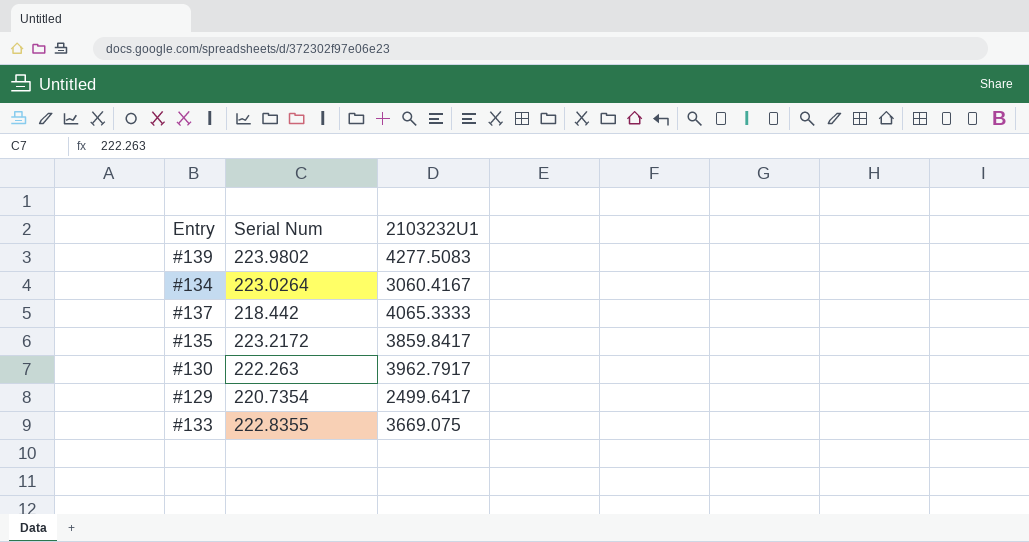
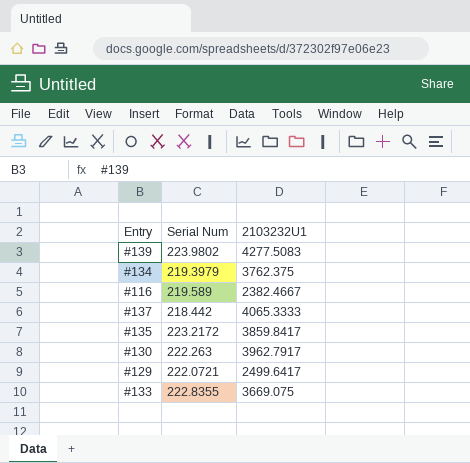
#134 | Serial Num: 223.0264 -> 219.3979
#134 | 2103232U1: 3060.4167 -> 3762.375
row #116: none -> 219.589 | 2382.4667
#129 | Serial Num: 220.7354 -> 222.0721

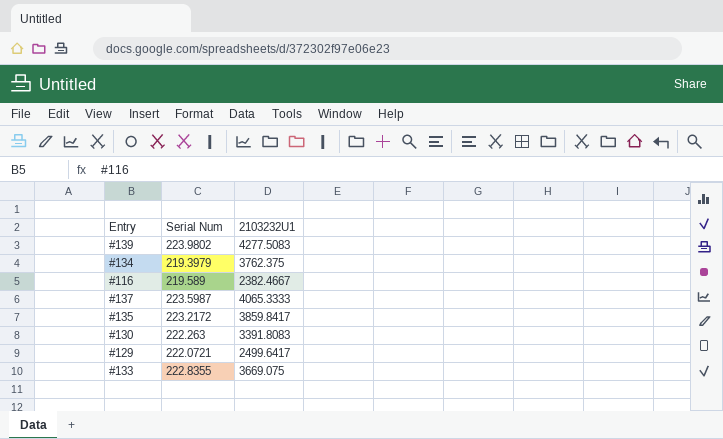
#137 | Serial Num: 218.442 -> 223.5987
#130 | 2103232U1: 3962.7917 -> 3391.8083

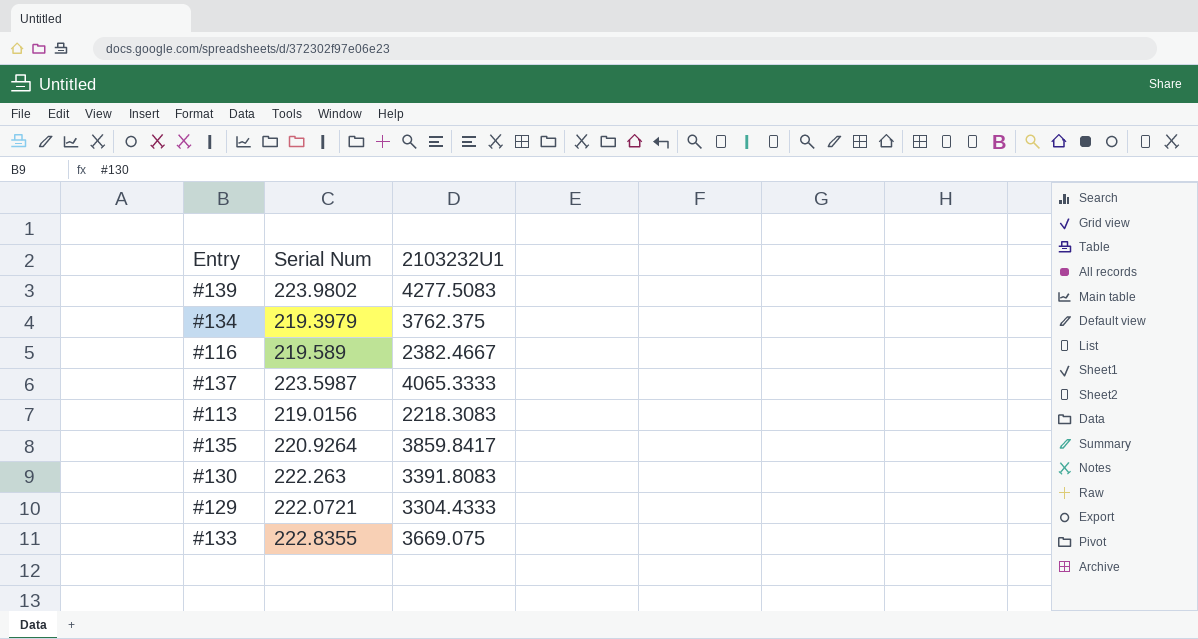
row #113: none -> 219.0156 | 2218.3083
#135 | Serial Num: 223.2172 -> 220.9264
#129 | 2103232U1: 2499.6417 -> 3304.4333

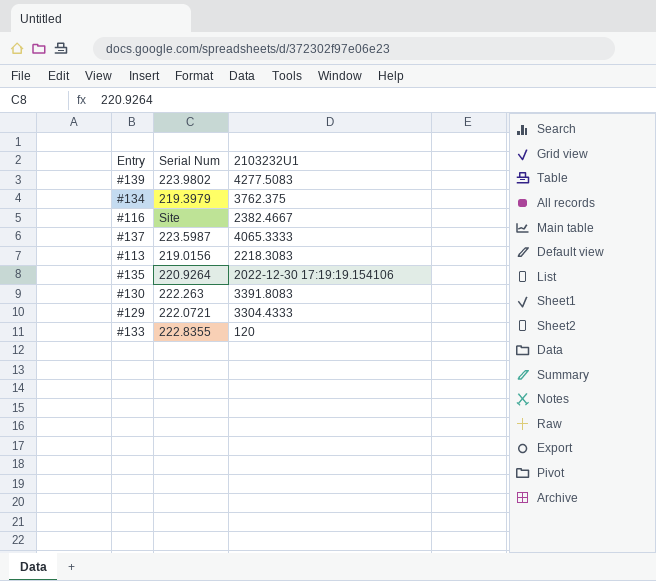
#116 | Serial Num: 219.589 -> Site
#135 | 2103232U1: 3859.8417 -> 2022-12-30 17:19:19.154106
#133 | 2103232U1: 3669.075 -> 120

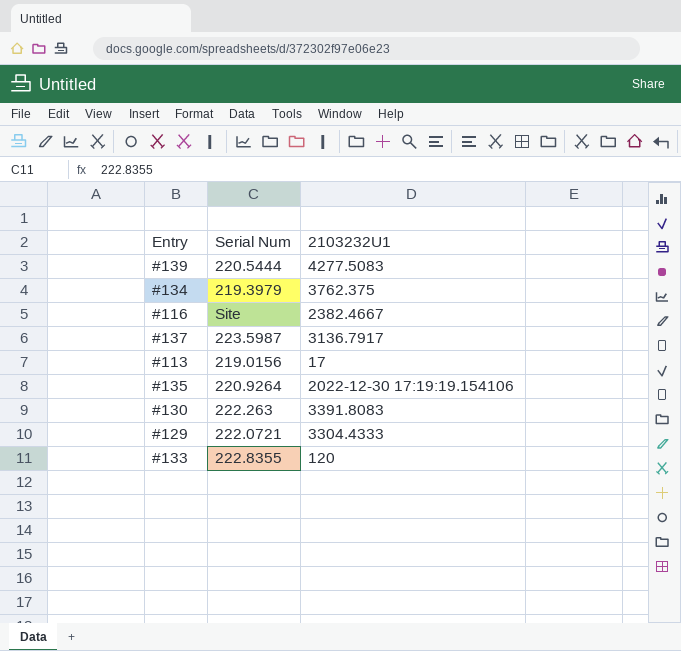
#139 | Serial Num: 223.9802 -> 220.5444
#137 | 2103232U1: 4065.3333 -> 3136.7917
#113 | 2103232U1: 2218.3083 -> 17

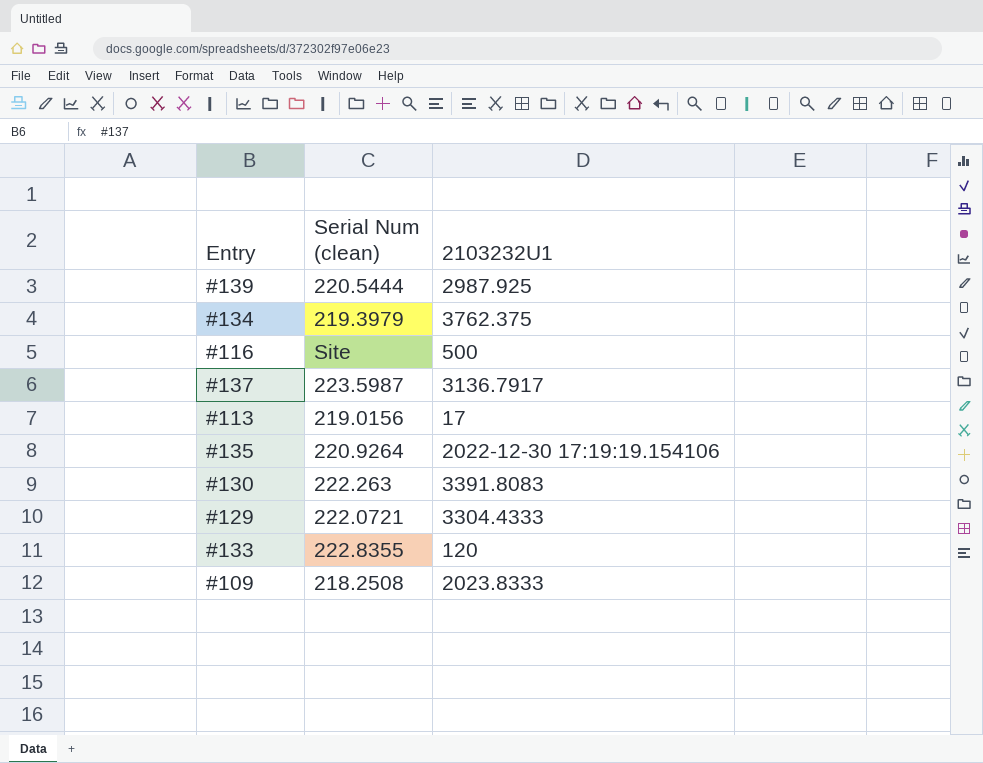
column name: Serial Num -> Serial Num (clean)
#139 | 2103232U1: 4277.5083 -> 2987.925
#116 | 2103232U1: 2382.4667 -> 500
row #109: none -> 218.2508 | 2023.8333

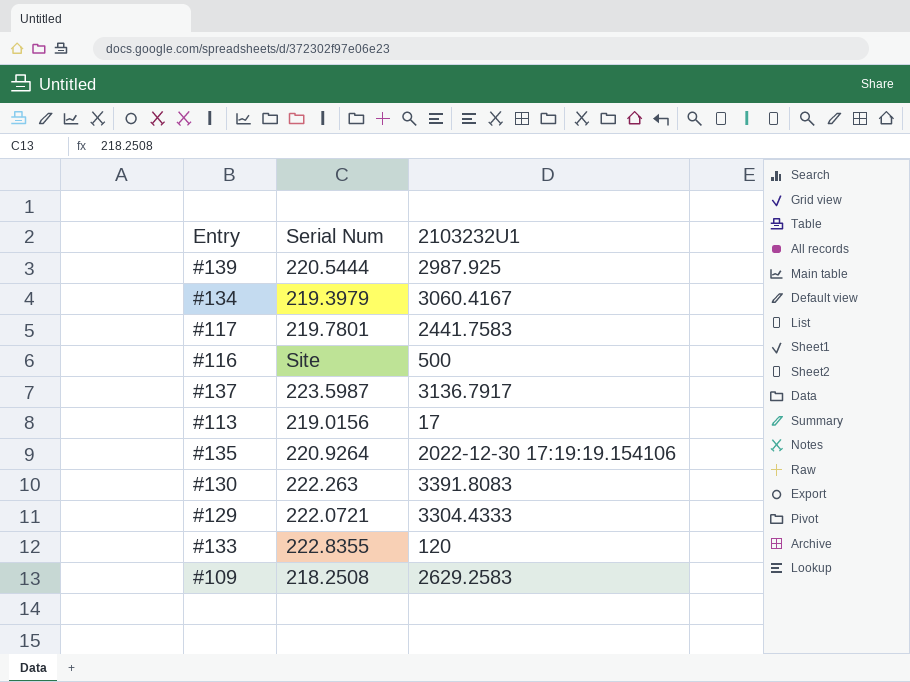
column name: Serial Num (clean) -> Serial Num
#134 | 2103232U1: 3762.375 -> 3060.4167
row #117: none -> 219.7801 | 2441.7583
#109 | 2103232U1: 2023.8333 -> 2629.2583

